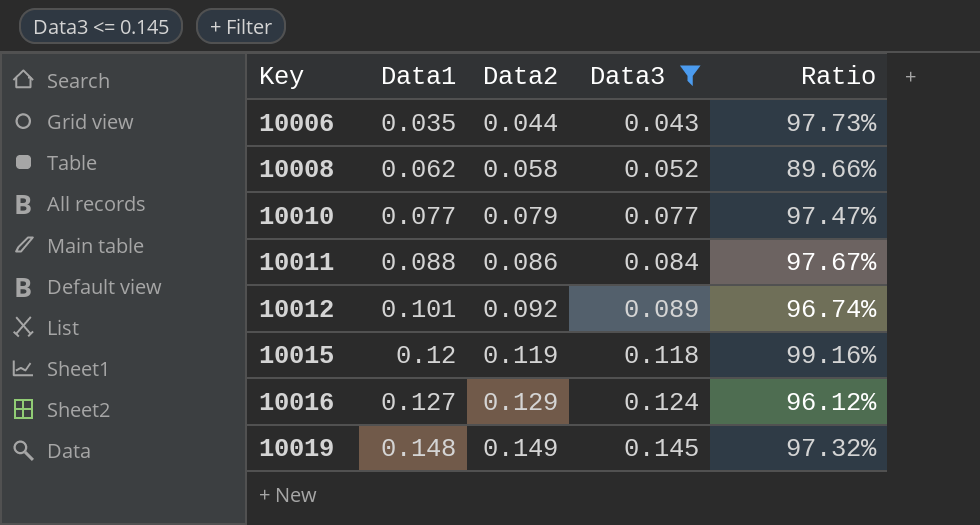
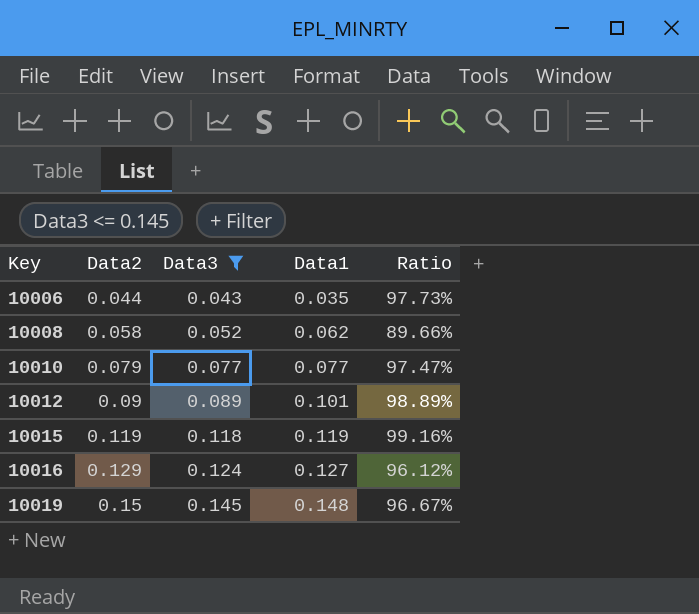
column Data1 | position: 2 -> 4
row 10011: 0.088 | 0.086 | 0.084 | 97.67% -> none
10012 | Data2: 0.092 -> 0.09
10012 | Ratio: 96.74% -> 98.89%
10015 | Data1: 0.12 -> 0.119
10019 | Data2: 0.149 -> 0.15
10019 | Ratio: 97.32% -> 96.67%

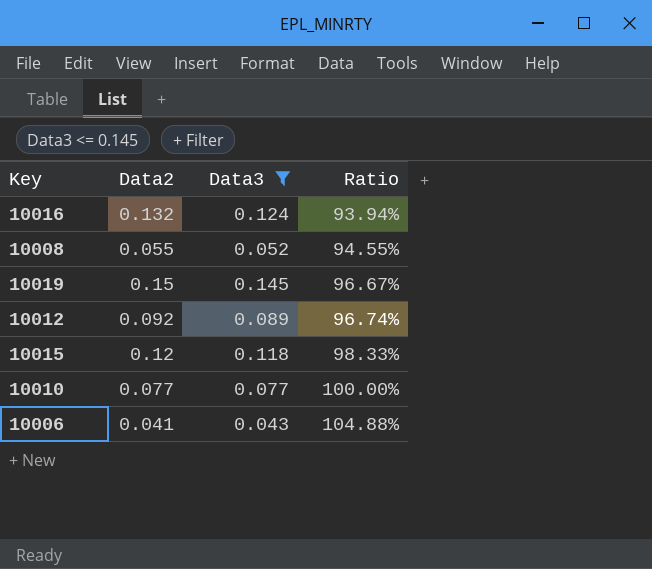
row order: Key ascending -> Ratio ascending
column Data1 | position: 4 -> none
10016 | Data2: 0.129 -> 0.132
10016 | Ratio: 96.12% -> 93.94%
10008 | Data2: 0.058 -> 0.055
10008 | Ratio: 89.66% -> 94.55%
10012 | Data2: 0.09 -> 0.092
10012 | Ratio: 98.89% -> 96.74%
10015 | Data2: 0.119 -> 0.12
10015 | Ratio: 99.16% -> 98.33%
10010 | Data2: 0.079 -> 0.077
10010 | Ratio: 97.47% -> 100.00%
10006 | Data2: 0.044 -> 0.041
10006 | Ratio: 97.73% -> 104.88%

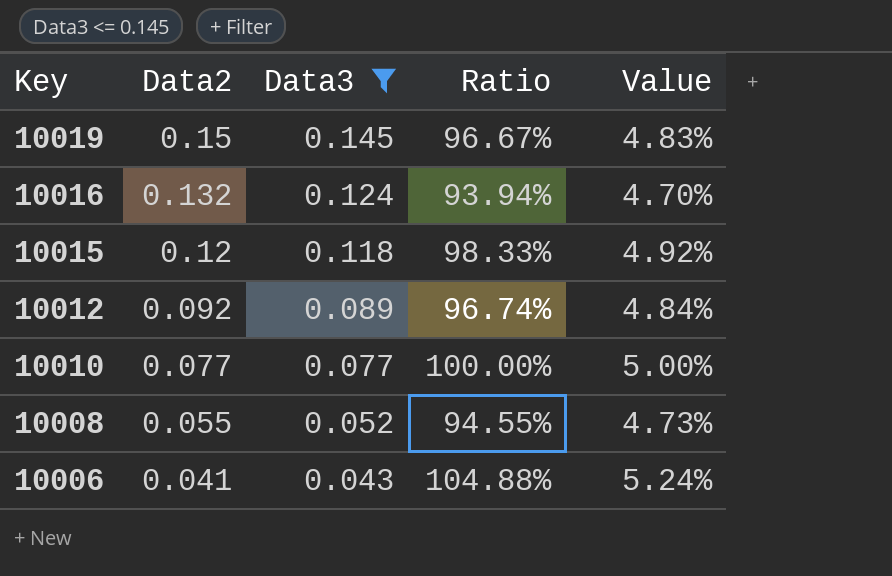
row order: Ratio ascending -> Key descending
column Value | formula: none -> [Ratio] * 0.05

